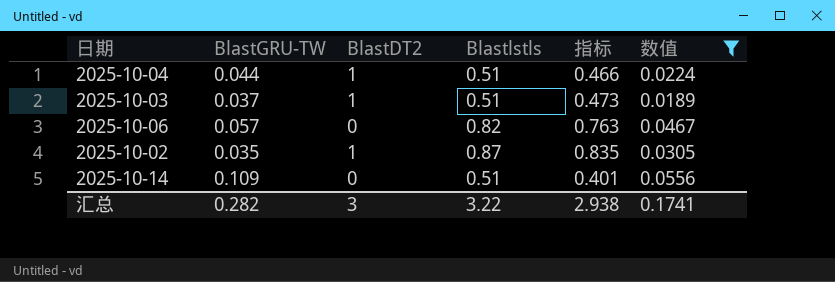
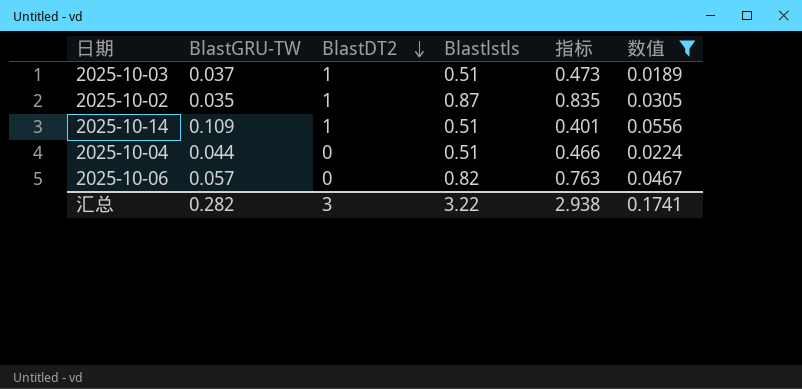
row order: none -> BlastDT2 descending
2025-10-14 | BlastDT2: 0 -> 1
2025-10-04 | BlastDT2: 1 -> 0

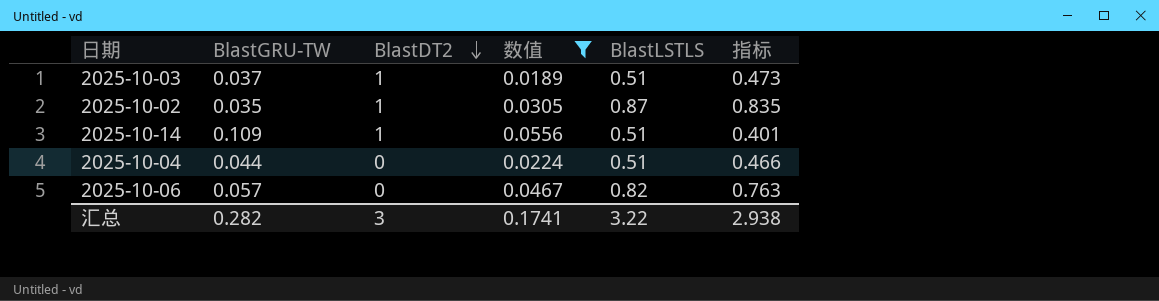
column 数值 | position: 6 -> 4
column name: Blastlstls -> BlastLSTLS

